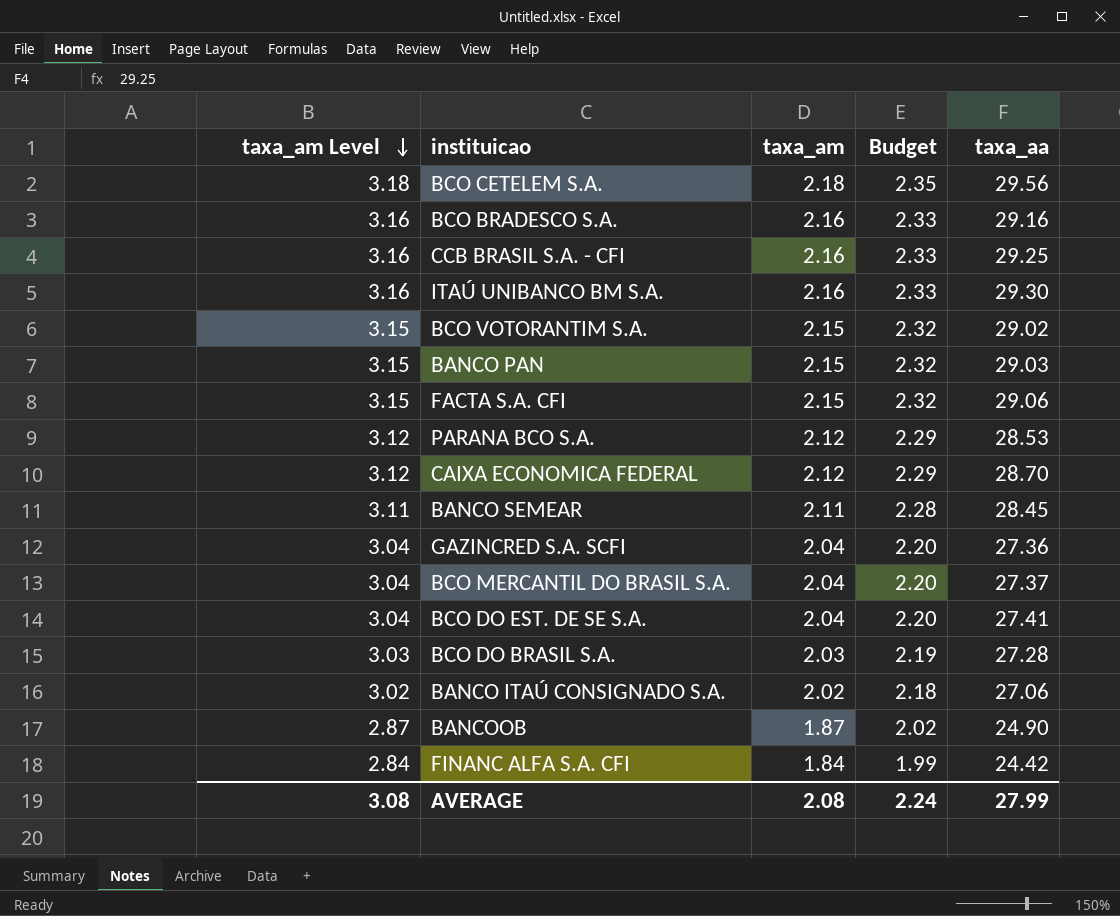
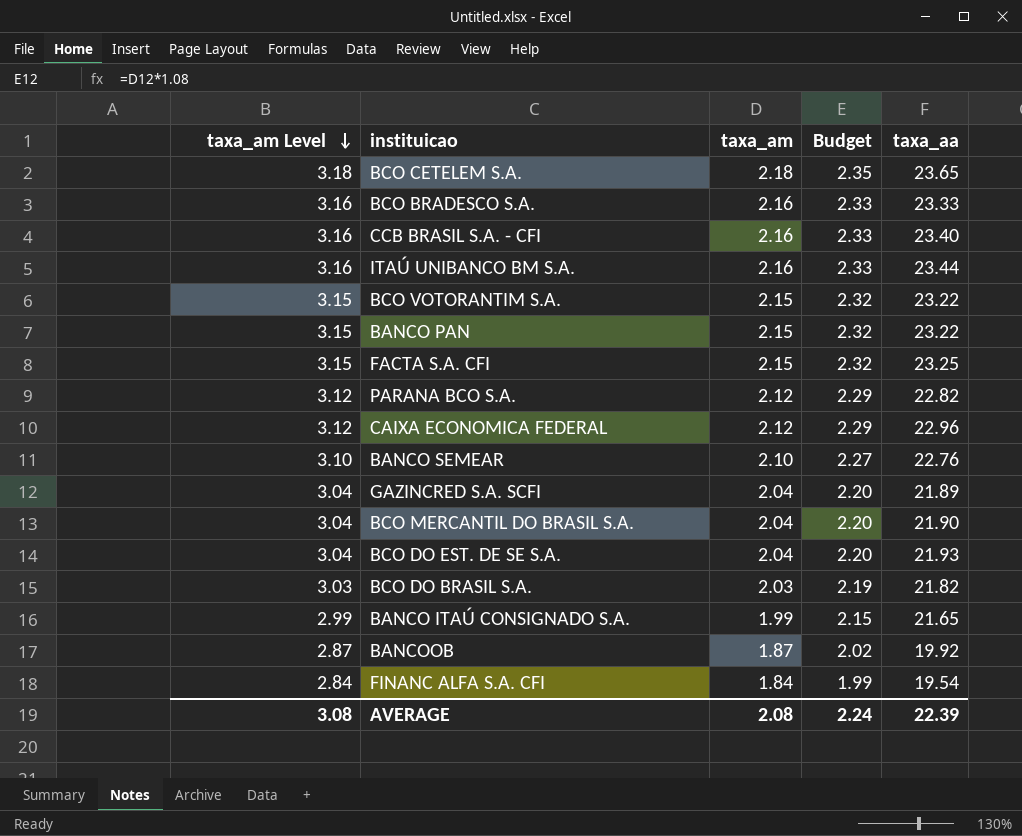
BCO CETELEM S.A. | taxa_aa: 29.56 -> 23.65
BCO BRADESCO S.A. | taxa_aa: 29.16 -> 23.33
CCB BRASIL S.A. - CFI | taxa_aa: 29.25 -> 23.40
ITAÚ UNIBANCO BM S.A. | taxa_aa: 29.30 -> 23.44
BCO VOTORANTIM S.A. | taxa_aa: 29.02 -> 23.22
BANCO PAN | taxa_aa: 29.03 -> 23.22
FACTA S.A. CFI | taxa_aa: 29.06 -> 23.25
PARANA BCO S.A. | taxa_aa: 28.53 -> 22.82
CAIXA ECONOMICA FEDERAL | taxa_aa: 28.70 -> 22.96
BANCO SEMEAR | taxa_am Level: 3.11 -> 3.10
BANCO SEMEAR | taxa_am: 2.11 -> 2.10
BANCO SEMEAR | Budget: 2.28 -> 2.27
BANCO SEMEAR | taxa_aa: 28.45 -> 22.76
GAZINCRED S.A. SCFI | taxa_aa: 27.36 -> 21.89
BCO MERCANTIL DO BRASIL S.A. | taxa_aa: 27.37 -> 21.90
BCO DO EST. DE SE S.A. | taxa_aa: 27.41 -> 21.93
BCO DO BRASIL S.A. | taxa_aa: 27.28 -> 21.82
BANCO ITAÚ CONSIGNADO S.A. | taxa_am Level: 3.02 -> 2.99
BANCO ITAÚ CONSIGNADO S.A. | taxa_am: 2.02 -> 1.99
BANCO ITAÚ CONSIGNADO S.A. | Budget: 2.18 -> 2.15
BANCO ITAÚ CONSIGNADO S.A. | taxa_aa: 27.06 -> 21.65
BANCOOB | taxa_aa: 24.90 -> 19.92
FINANC ALFA S.A. CFI | taxa_aa: 24.42 -> 19.54
AVERAGE | taxa_aa: 27.99 -> 22.39

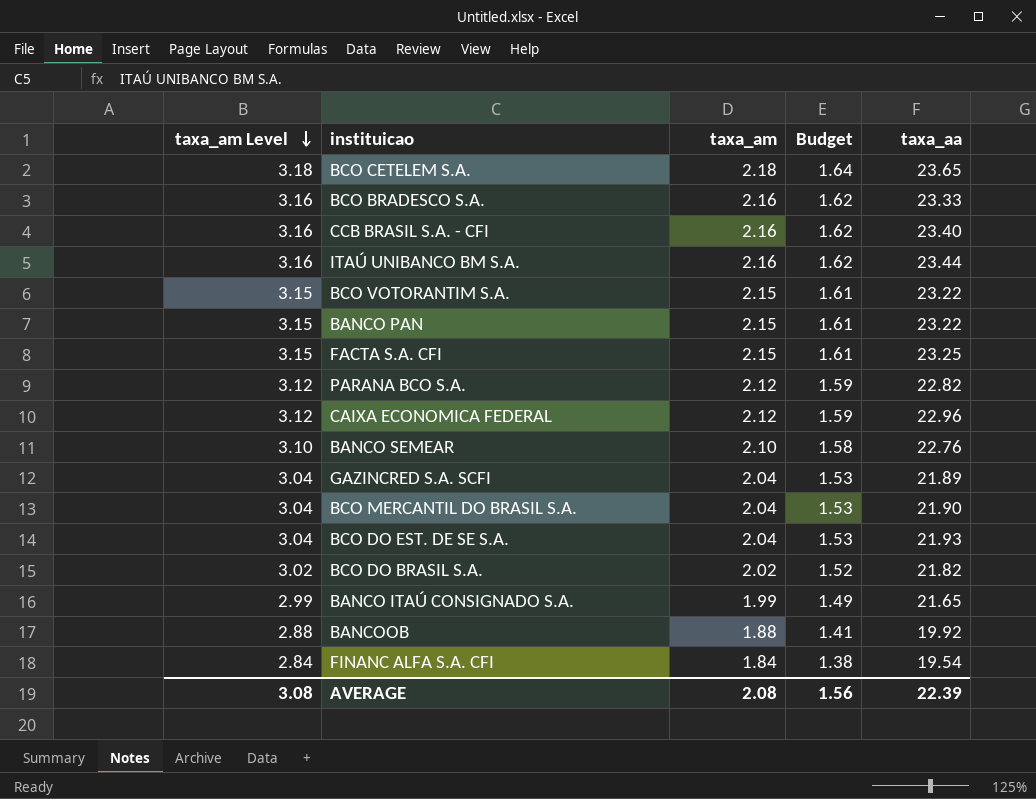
column Budget | formula: [taxa_am] * 1.08 -> [taxa_am] * 0.75
BCO DO BRASIL S.A. | taxa_am Level: 3.03 -> 3.02
BCO DO BRASIL S.A. | taxa_am: 2.03 -> 2.02
BANCOOB | taxa_am Level: 2.87 -> 2.88
BANCOOB | taxa_am: 1.87 -> 1.88
AVERAGE | Budget: 2.24 -> 1.56

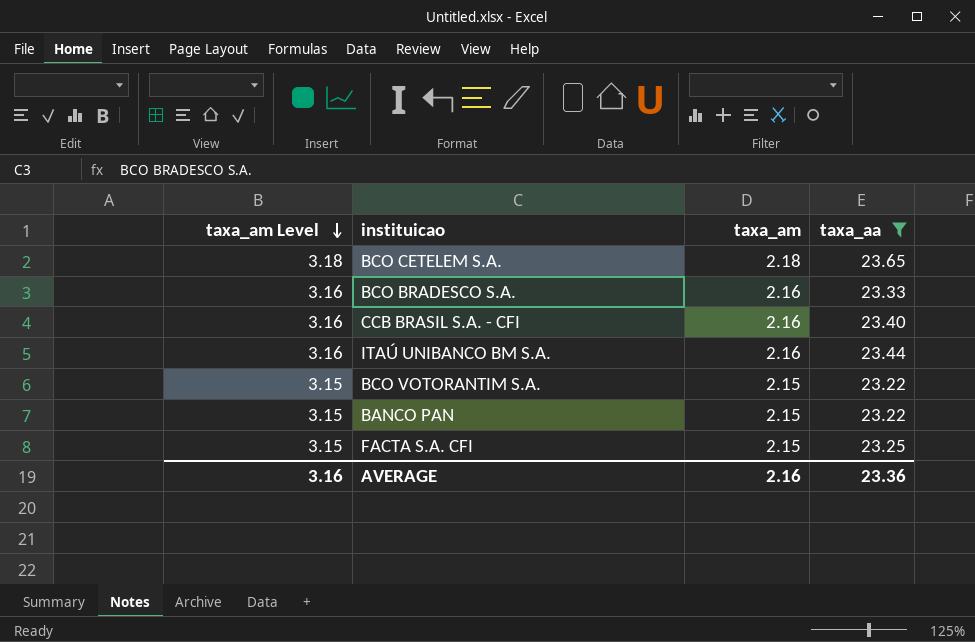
filter: none -> taxa_aa >= 23.22
column Budget | formula: [taxa_am] * 0.75 -> none
AVERAGE | taxa_am Level: 3.08 -> 3.16
AVERAGE | taxa_am: 2.08 -> 2.16
AVERAGE | taxa_aa: 22.39 -> 23.36

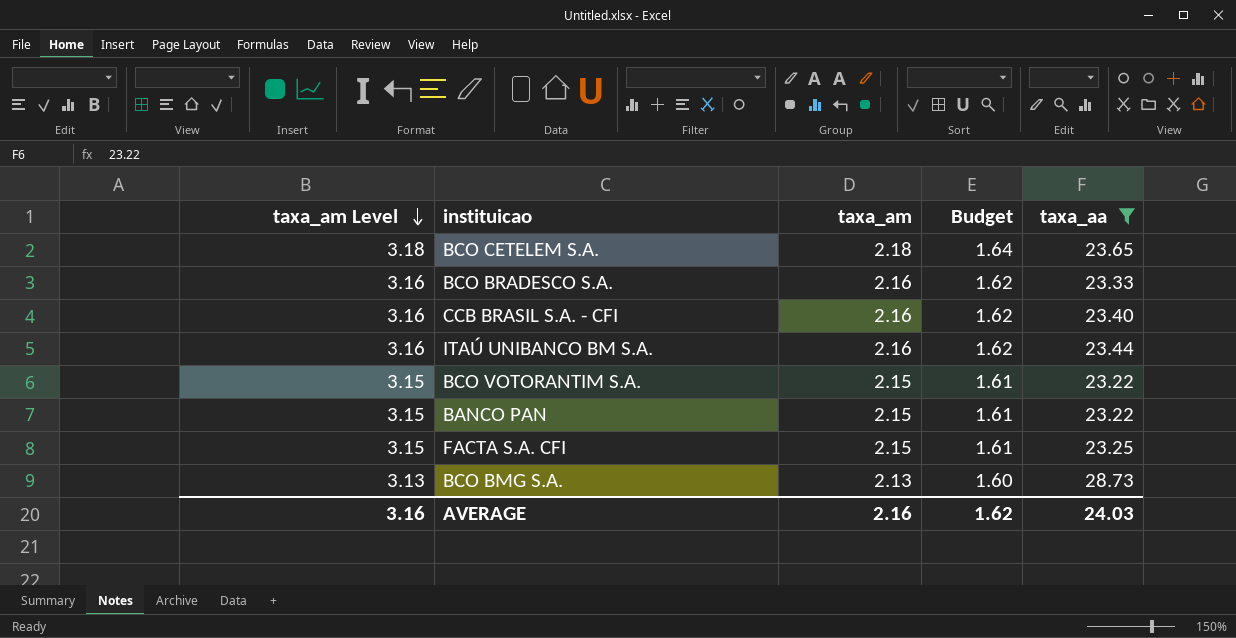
column Budget | formula: none -> [taxa_am] * 0.75
row BCO BMG S.A.: none -> 3.13 | 2.13 | 1.60 | 28.73
AVERAGE | taxa_aa: 23.36 -> 24.03

